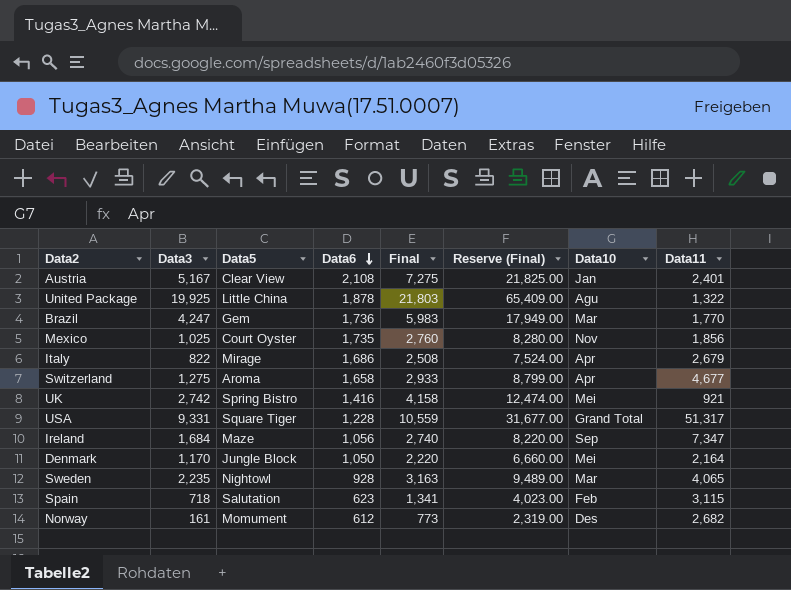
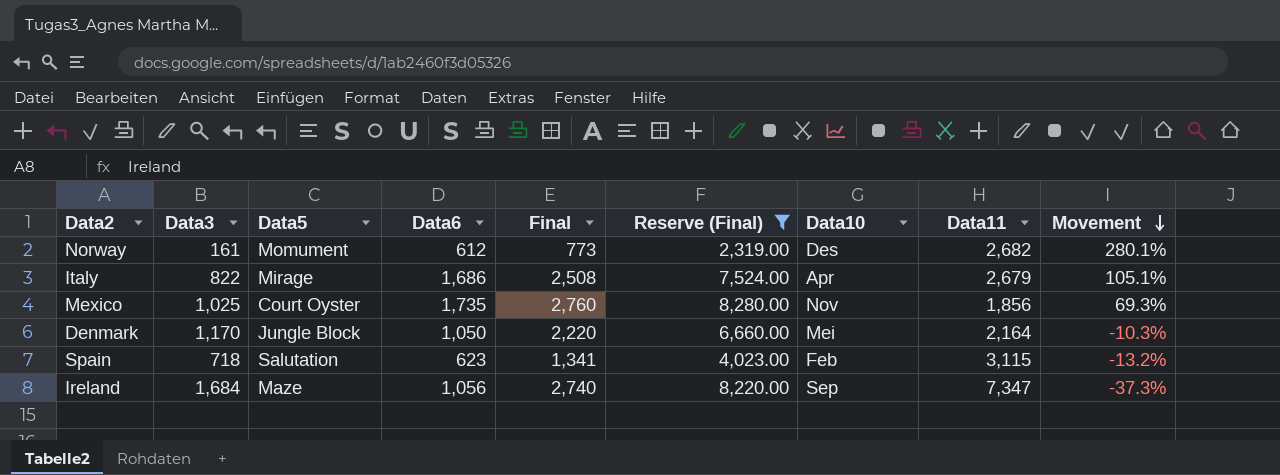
filter: none -> Reserve (Final) <= 8,280.00
row order: Data6 descending -> Movement descending
column Movement | formula: none -> ([Data6] - [Data3]) / [Data3]

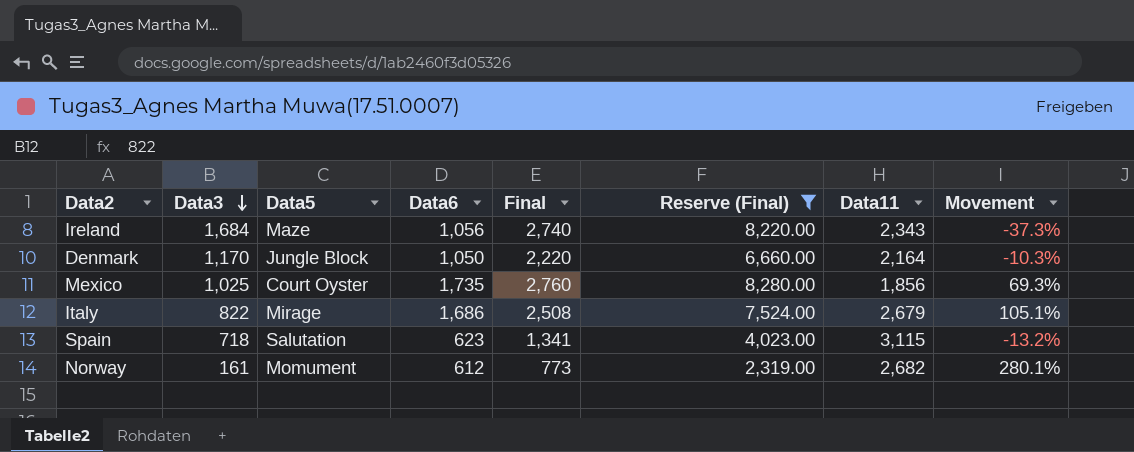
row order: Movement descending -> Data3 descending
column Data10 | position: 7 -> none
Ireland | Data11: 7,347 -> 2,343

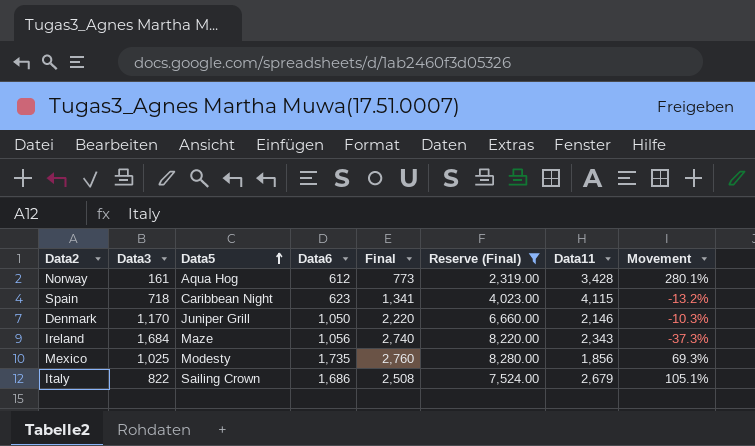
row order: Data3 descending -> Data5 ascending
Norway | Data5: Momument -> Aqua Hog
Norway | Data11: 2,682 -> 3,428
Spain | Data5: Salutation -> Caribbean Night
Spain | Data11: 3,115 -> 4,115
Denmark | Data5: Jungle Block -> Juniper Grill
Denmark | Data11: 2,164 -> 2,146
Mexico | Data5: Court Oyster -> Modesty
Italy | Data5: Mirage -> Sailing Crown

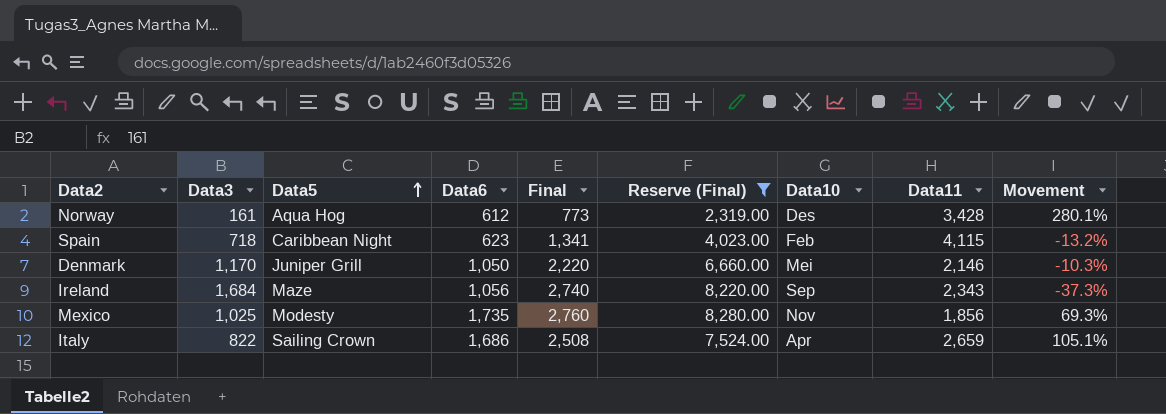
column Data10 | position: none -> 7
Italy | Data11: 2,679 -> 2,659

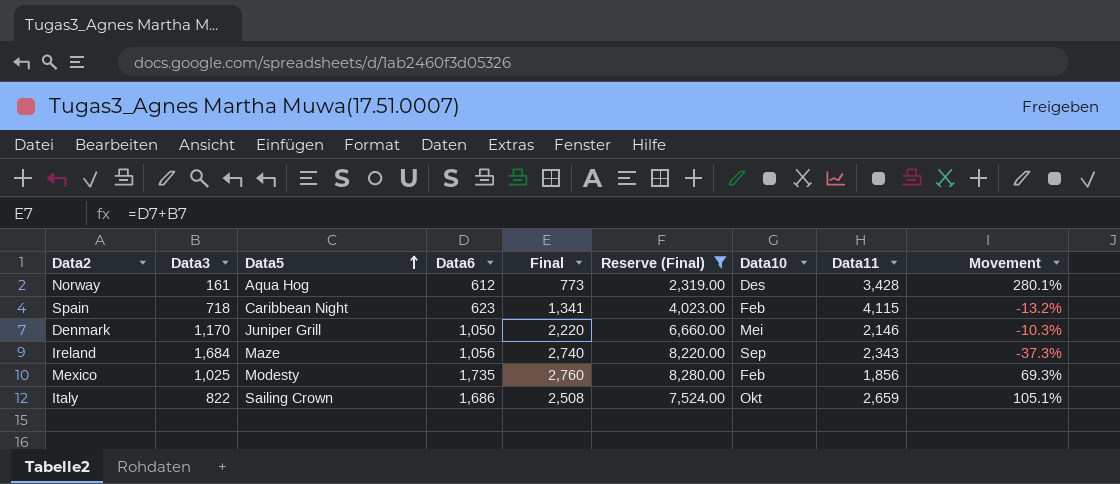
Mexico | Data10: Nov -> Feb
Italy | Data10: Apr -> Okt

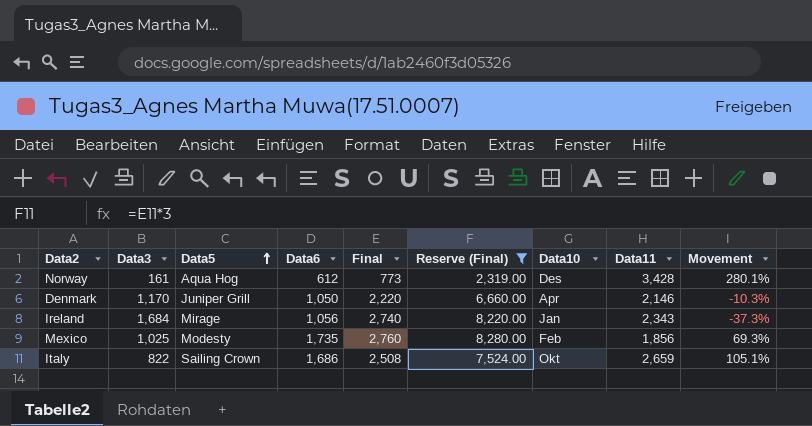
row Spain: 718 | Caribbean Night | 623 | 1,341 | 4,023.00 | Feb | 4,115 | -13.2% -> none
Denmark | Data10: Mei -> Apr
Ireland | Data5: Maze -> Mirage
Ireland | Data10: Sep -> Jan

